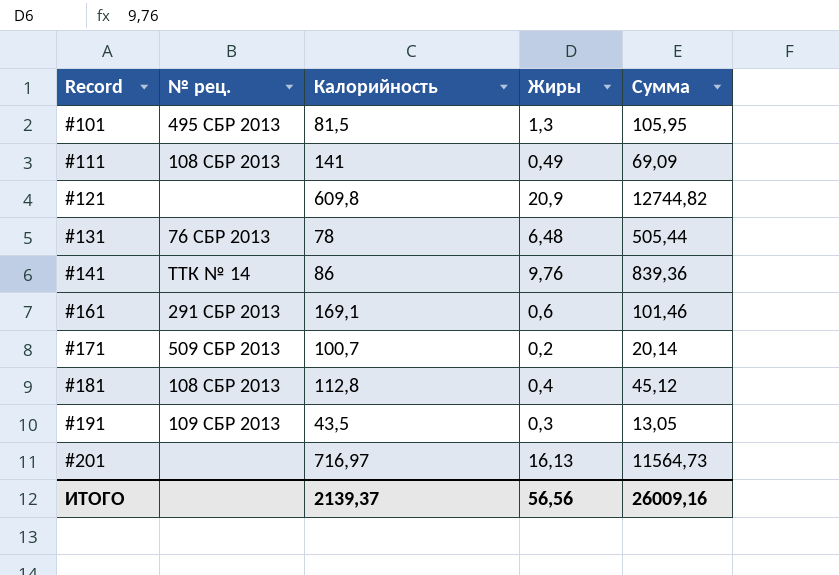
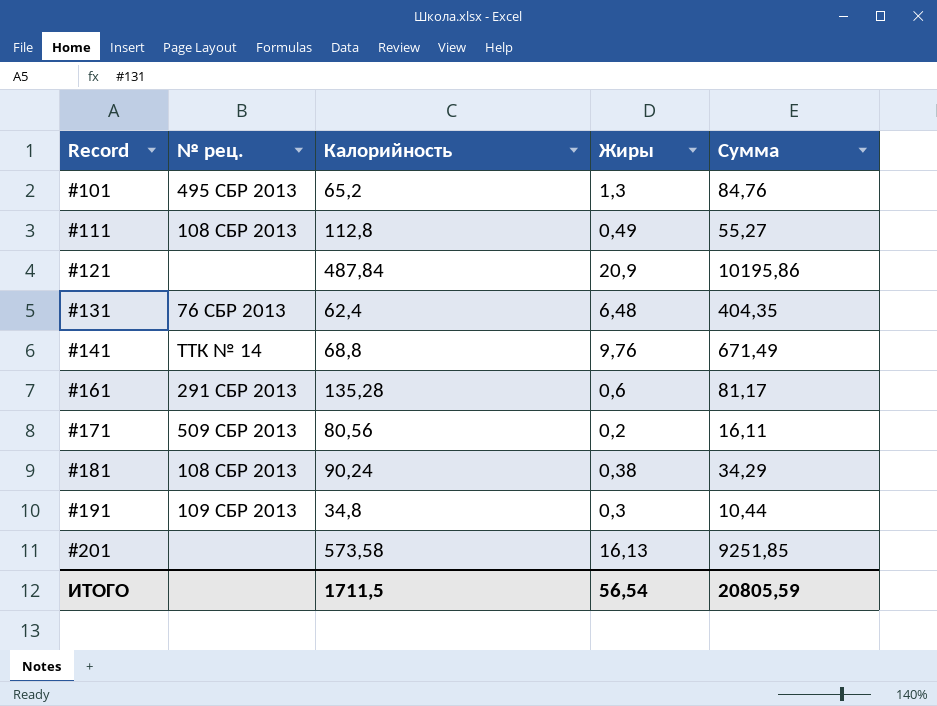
#101 | Калорийность: 81,5 -> 65,2
#101 | Сумма: 105,95 -> 84,76
#111 | Калорийность: 141 -> 112,8
#111 | Сумма: 69,09 -> 55,27
#121 | Калорийность: 609,8 -> 487,84
#121 | Сумма: 12744,82 -> 10195,86
#131 | Калорийность: 78 -> 62,4
#131 | Сумма: 505,44 -> 404,35
#141 | Калорийность: 86 -> 68,8
#141 | Сумма: 839,36 -> 671,49
#161 | Калорийность: 169,1 -> 135,28
#161 | Сумма: 101,46 -> 81,17
#171 | Калорийность: 100,7 -> 80,56
#171 | Сумма: 20,14 -> 16,11
#181 | Калорийность: 112,8 -> 90,24
#181 | Жиры: 0,4 -> 0,38
#181 | Сумма: 45,12 -> 34,29
#191 | Калорийность: 43,5 -> 34,8
#191 | Сумма: 13,05 -> 10,44
#201 | Калорийность: 716,97 -> 573,58
#201 | Сумма: 11564,73 -> 9251,85
ИТОГО | Калорийность: 2139,37 -> 1711,5
ИТОГО | Жиры: 56,56 -> 56,54
ИТОГО | Сумма: 26009,16 -> 20805,59

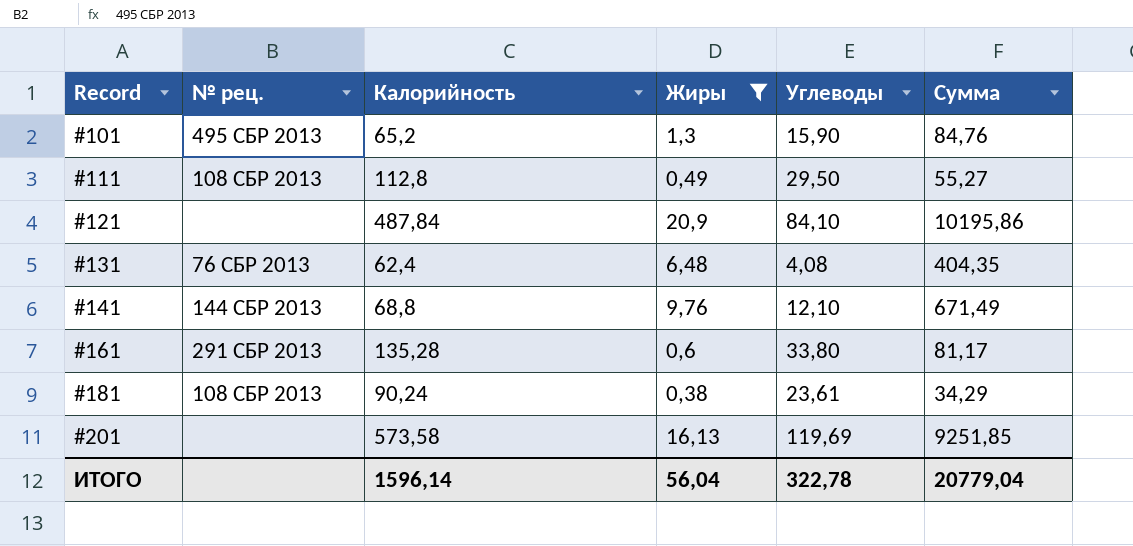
filter: none -> Жиры >= 0,38
column Углеводы | position: none -> 5
#141 | № рец.: ТТК № 14 -> 144 СБР 2013
ИТОГО | Калорийность: 1711,5 -> 1596,14
ИТОГО | Жиры: 56,54 -> 56,04
ИТОГО | Сумма: 20805,59 -> 20779,04

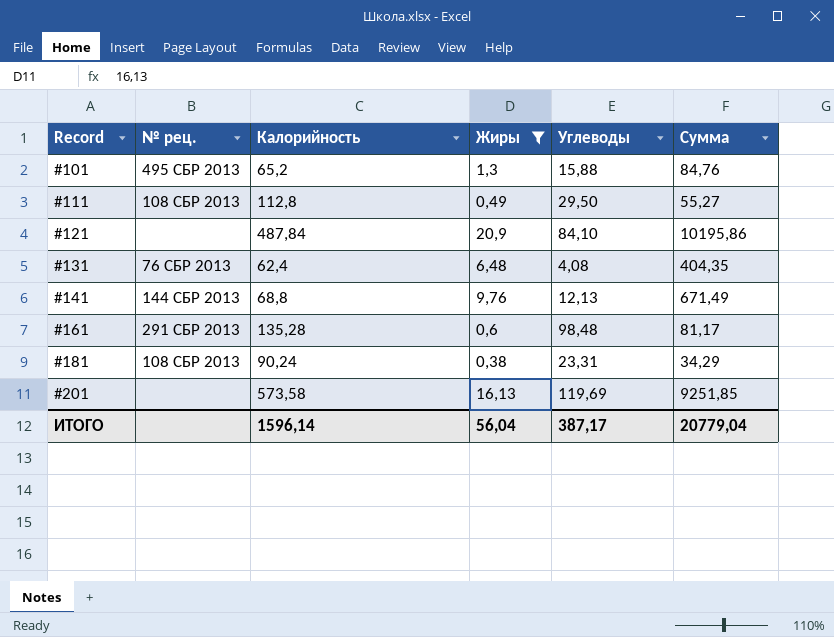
#101 | Углеводы: 15,90 -> 15,88
#141 | Углеводы: 12,10 -> 12,13
#161 | Углеводы: 33,80 -> 98,48
#181 | Углеводы: 23,61 -> 23,31
ИТОГО | Углеводы: 322,78 -> 387,17

